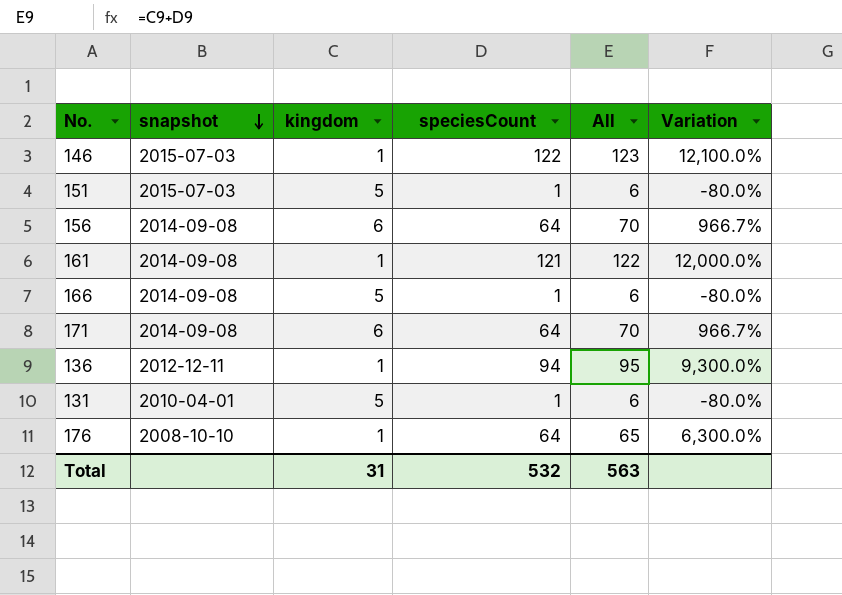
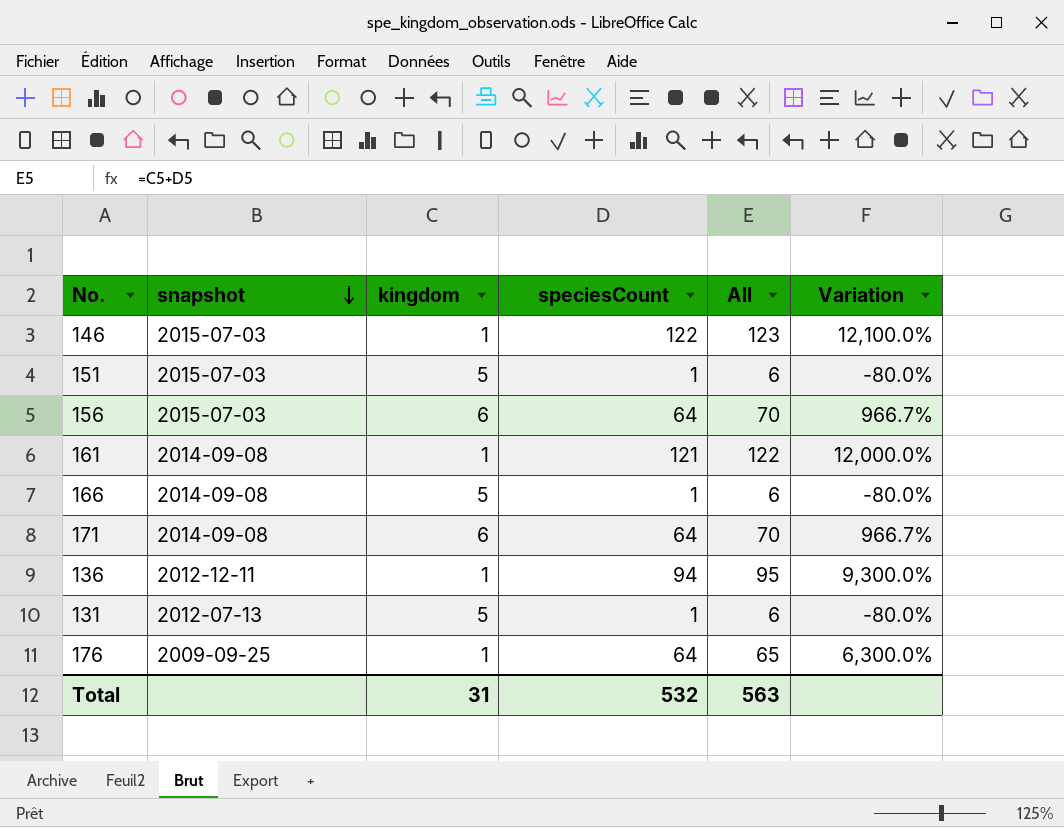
156 | snapshot: 2014-09-08 -> 2015-07-03
131 | snapshot: 2010-04-01 -> 2012-07-13
176 | snapshot: 2008-10-10 -> 2009-09-25

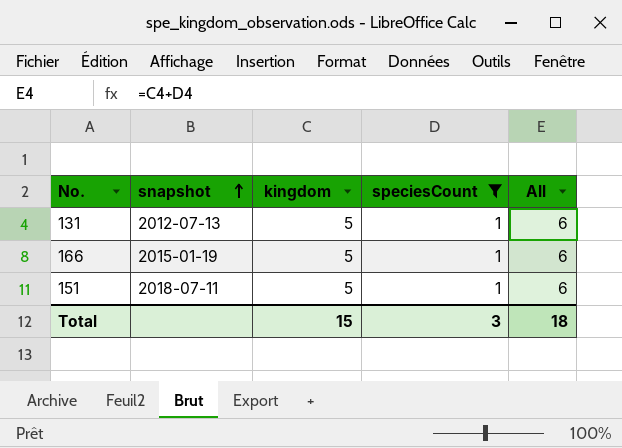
filter: none -> speciesCount = 1
row order: snapshot descending -> snapshot ascending
column Variation | formula: ([speciesCount] - [kingdom]) / [kingdom] -> none
166 | snapshot: 2014-09-08 -> 2015-01-19
151 | snapshot: 2015-07-03 -> 2018-07-11
Total | kingdom: 31 -> 15
Total | speciesCount: 532 -> 3
Total | All: 563 -> 18

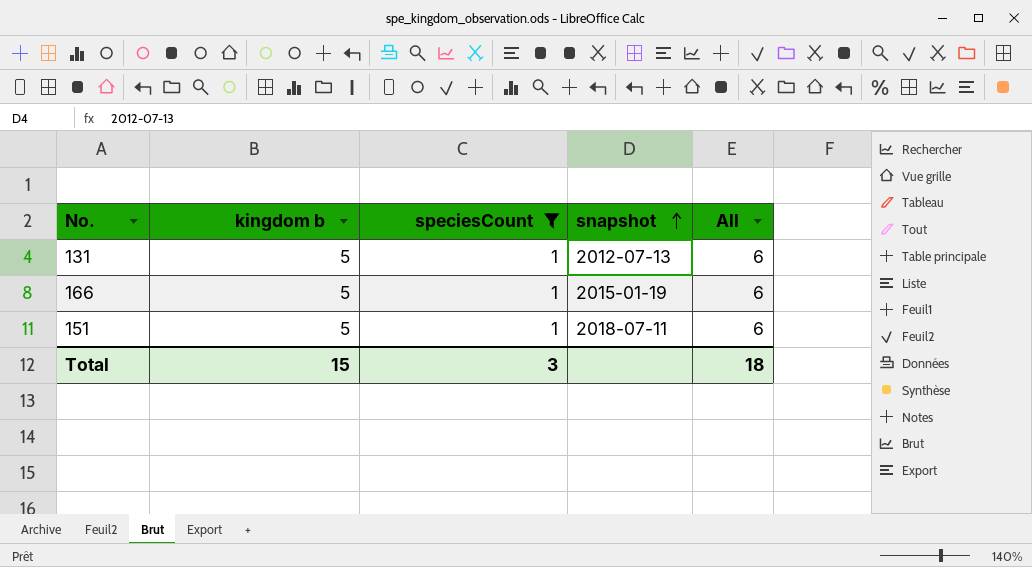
column name: kingdom -> kingdom b
column snapshot | position: 2 -> 4

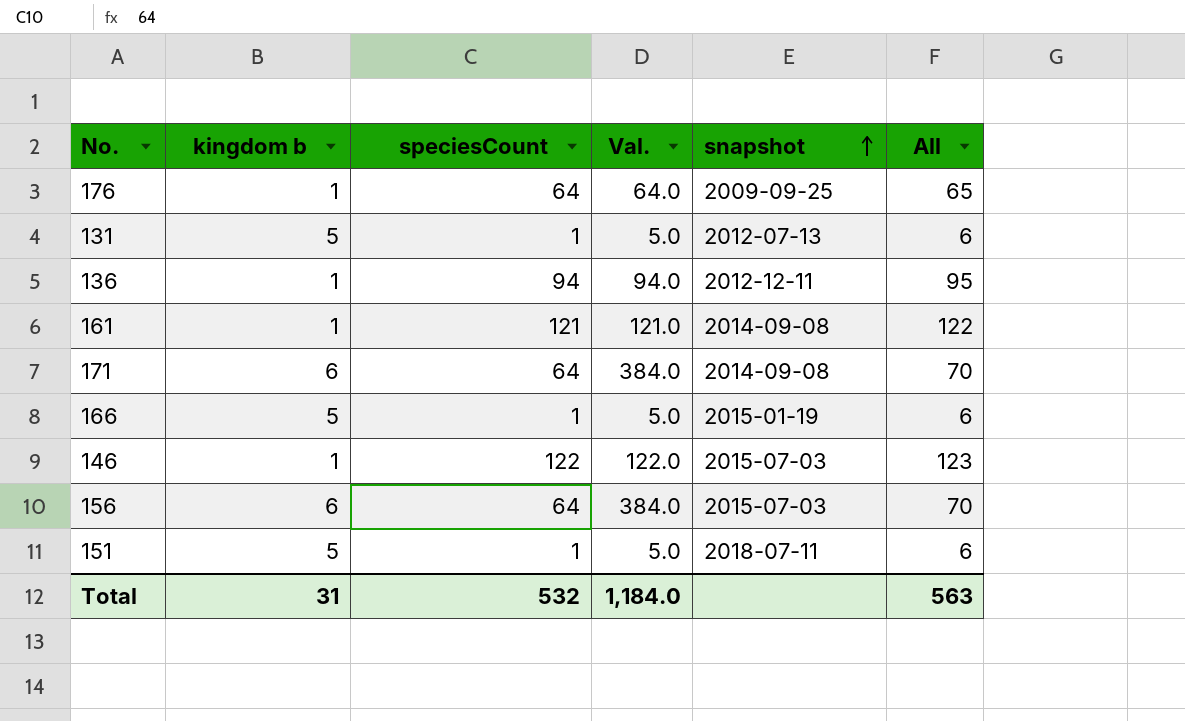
filter: speciesCount = 1 -> none
column Val. | formula: none -> [kingdom b] * [speciesCount]
Total | kingdom b: 15 -> 31
Total | speciesCount: 3 -> 532
Total | All: 18 -> 563

